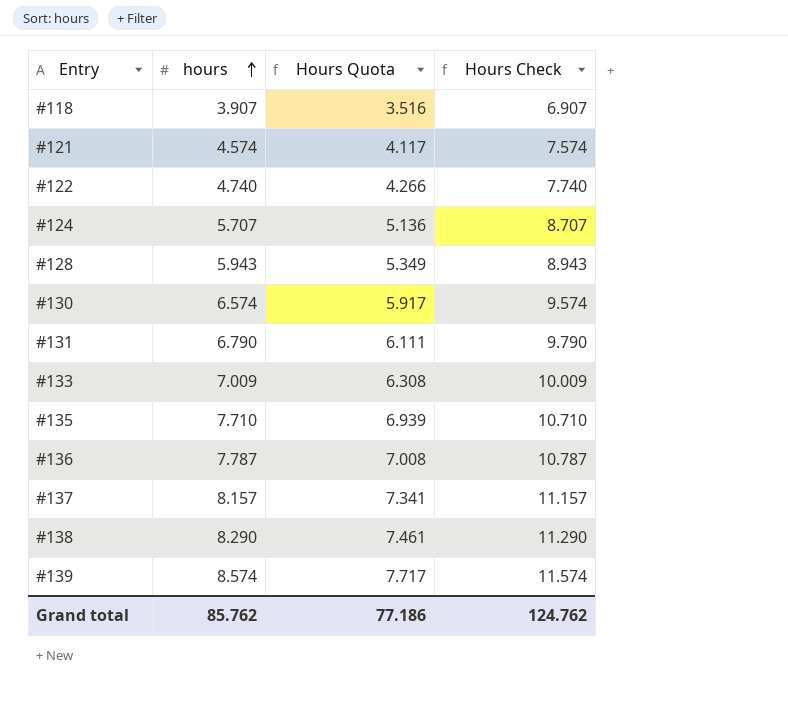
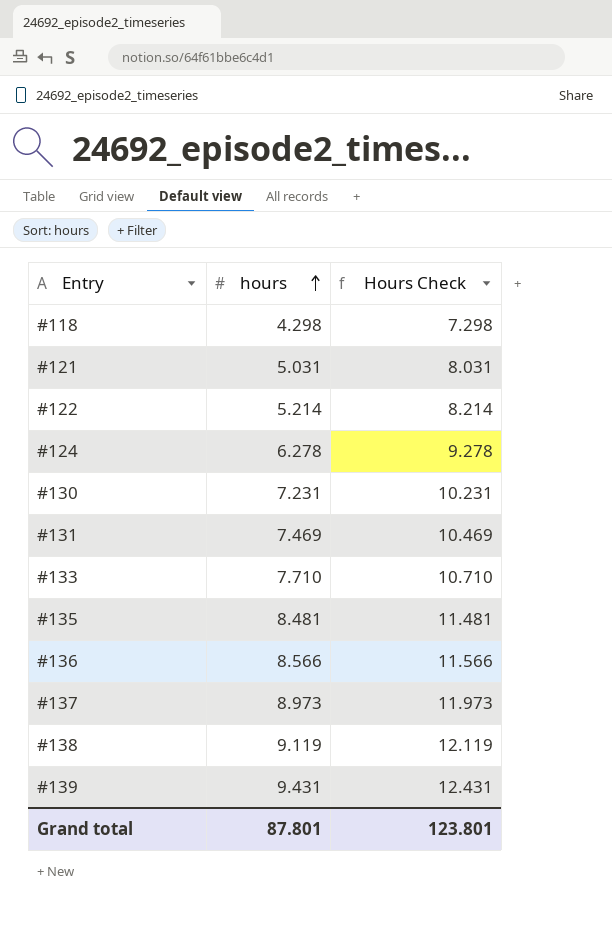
column Hours Quota | formula: [hours] * 0.9 -> none
row #128: 5.943 | 5.349 | 8.943 -> none
#118 | hours: 3.907 -> 4.298
#118 | Hours Check: 6.907 -> 7.298
#121 | hours: 4.574 -> 5.031
#121 | Hours Check: 7.574 -> 8.031
#122 | hours: 4.740 -> 5.214
#122 | Hours Check: 7.740 -> 8.214
#124 | hours: 5.707 -> 6.278
#124 | Hours Check: 8.707 -> 9.278
#130 | hours: 6.574 -> 7.231
#130 | Hours Check: 9.574 -> 10.231
#131 | hours: 6.790 -> 7.469
#131 | Hours Check: 9.790 -> 10.469
#133 | hours: 7.009 -> 7.710
#133 | Hours Check: 10.009 -> 10.710
#135 | hours: 7.710 -> 8.481
#135 | Hours Check: 10.710 -> 11.481
#136 | hours: 7.787 -> 8.566
#136 | Hours Check: 10.787 -> 11.566
#137 | hours: 8.157 -> 8.973
#137 | Hours Check: 11.157 -> 11.973
#138 | hours: 8.290 -> 9.119
#138 | Hours Check: 11.290 -> 12.119
#139 | hours: 8.574 -> 9.431
#139 | Hours Check: 11.574 -> 12.431
Grand total | hours: 85.762 -> 87.801
Grand total | Hours Check: 124.762 -> 123.801

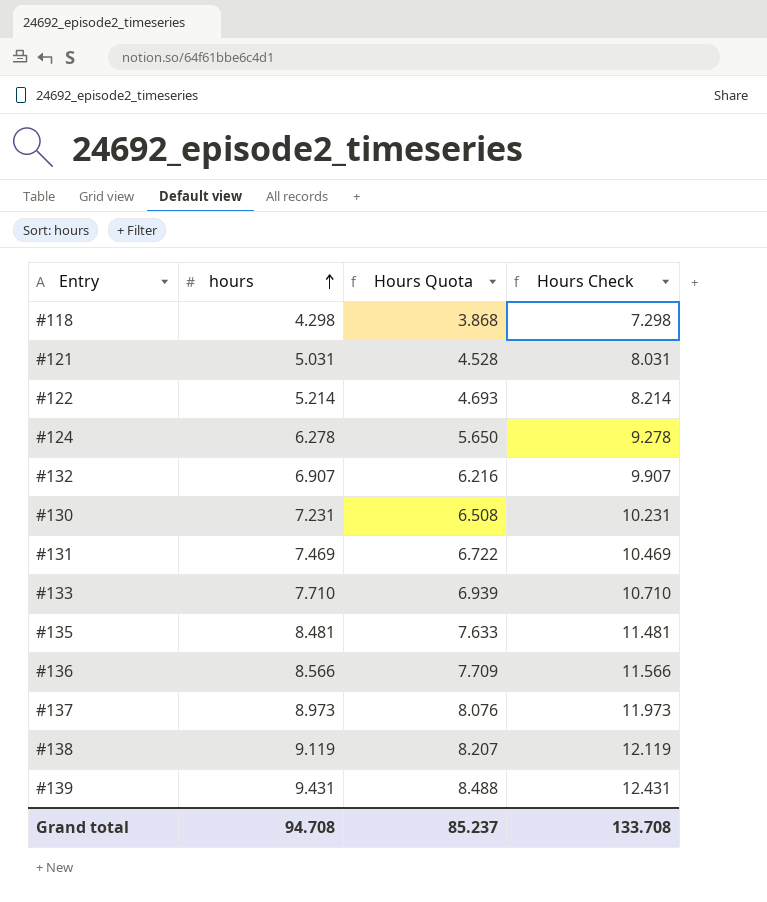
column Hours Quota | formula: none -> [hours] * 0.9
row #132: none -> 6.907 | 6.216 | 9.907
Grand total | hours: 87.801 -> 94.708
Grand total | Hours Check: 123.801 -> 133.708

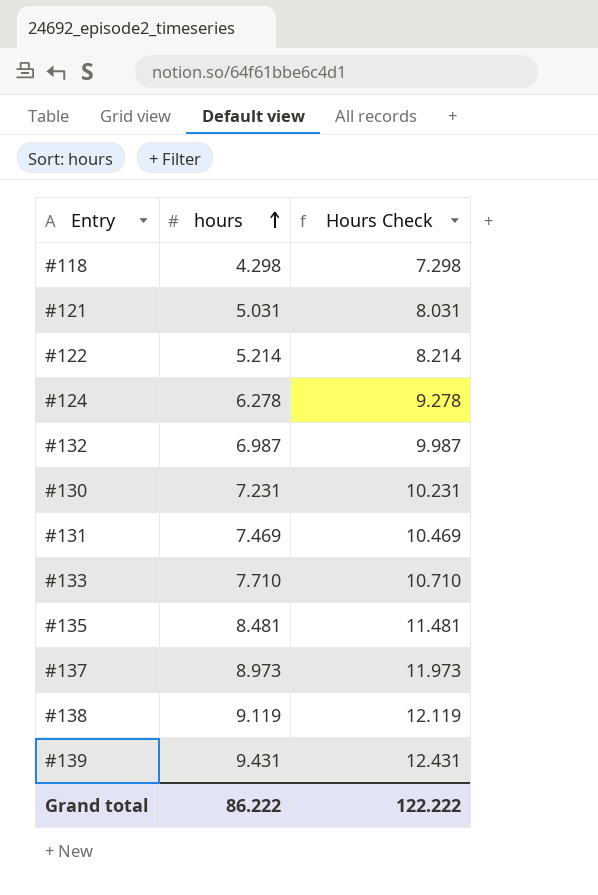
column Hours Quota | formula: [hours] * 0.9 -> none
row #136: 8.566 | 7.709 | 11.566 -> none
#132 | hours: 6.907 -> 6.987
#132 | Hours Check: 9.907 -> 9.987
Grand total | hours: 94.708 -> 86.222
Grand total | Hours Check: 133.708 -> 122.222

